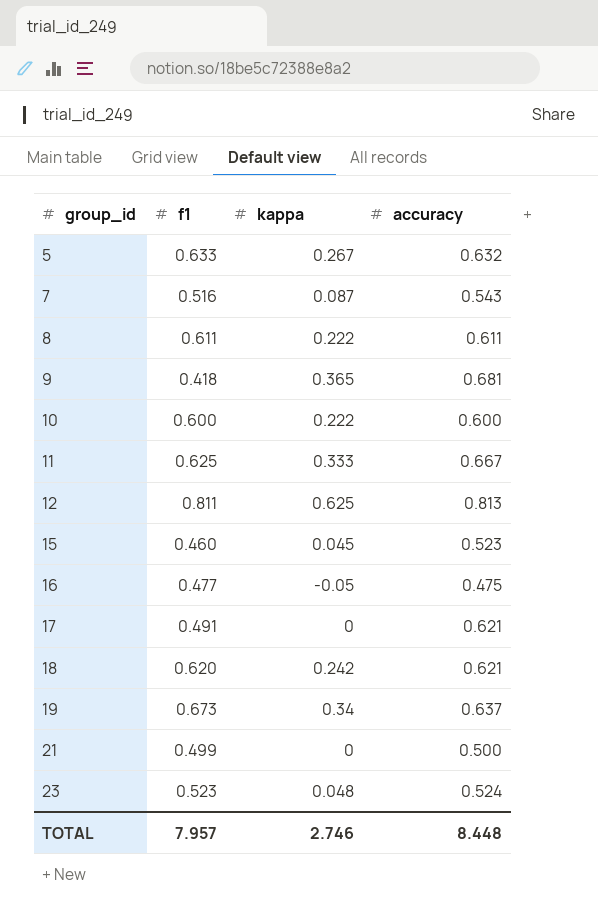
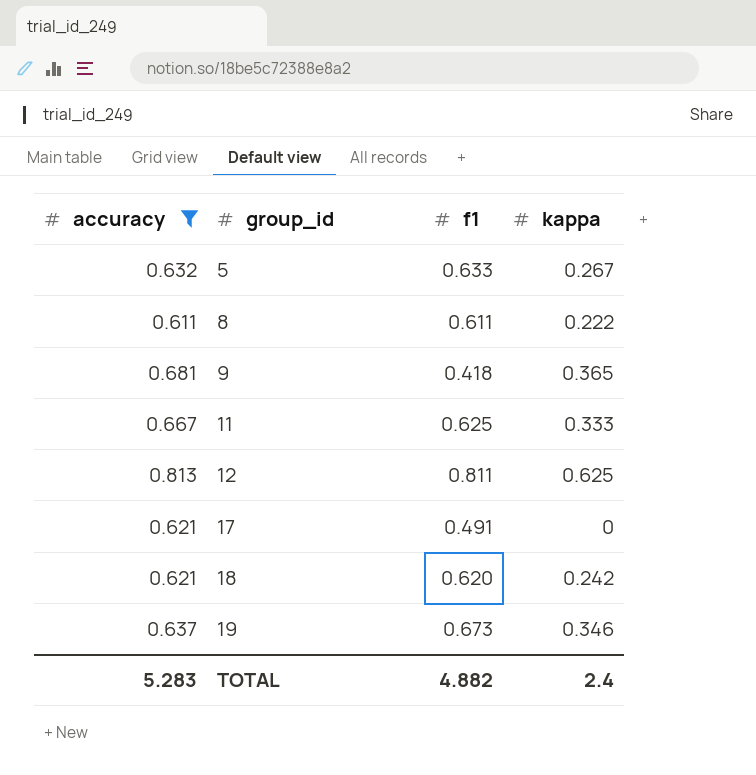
filter: none -> accuracy >= 0.611
column accuracy | position: 4 -> 1
19 | kappa: 0.34 -> 0.346
TOTAL | accuracy: 8.448 -> 5.283
TOTAL | f1: 7.957 -> 4.882
TOTAL | kappa: 2.746 -> 2.4

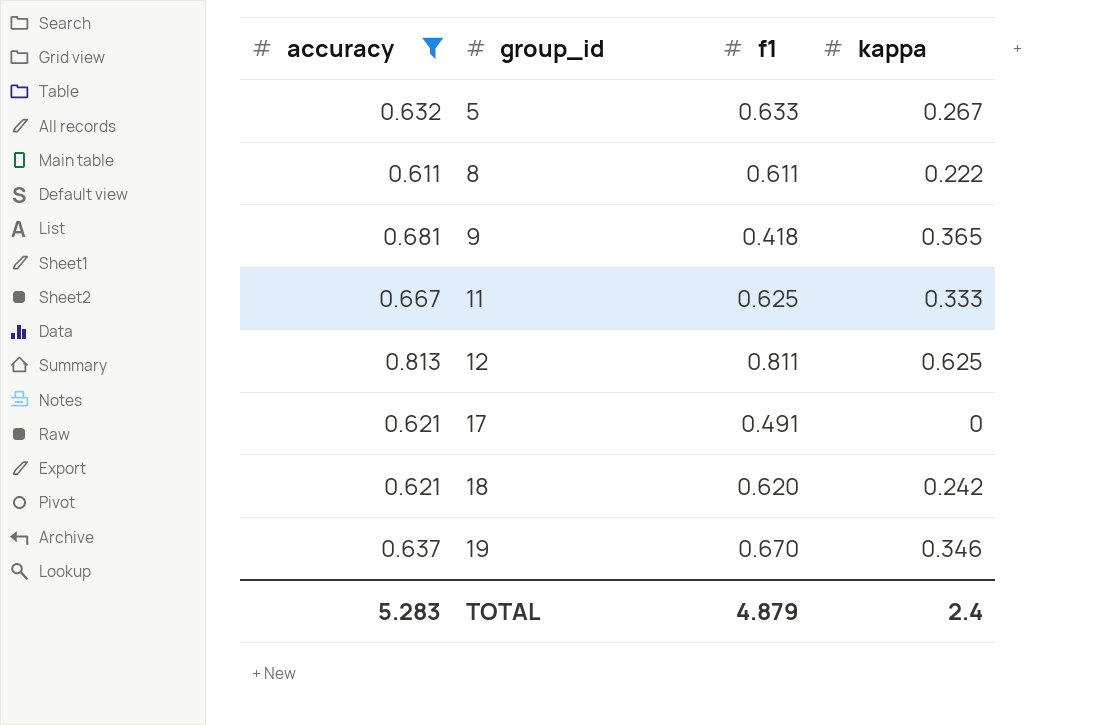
19 | f1: 0.673 -> 0.670
TOTAL | f1: 4.882 -> 4.879

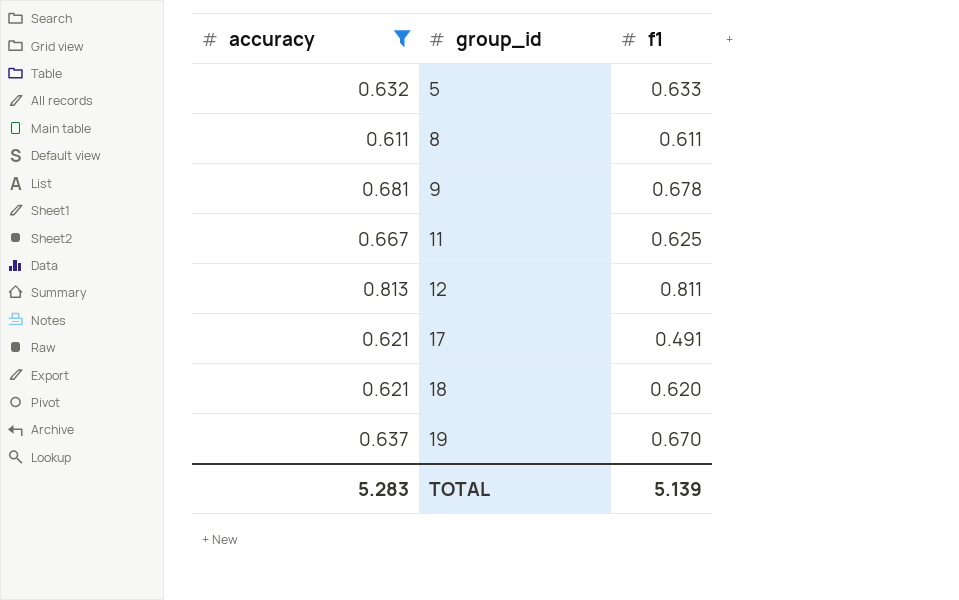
column kappa | position: 4 -> none
9 | f1: 0.418 -> 0.678
TOTAL | f1: 4.879 -> 5.139

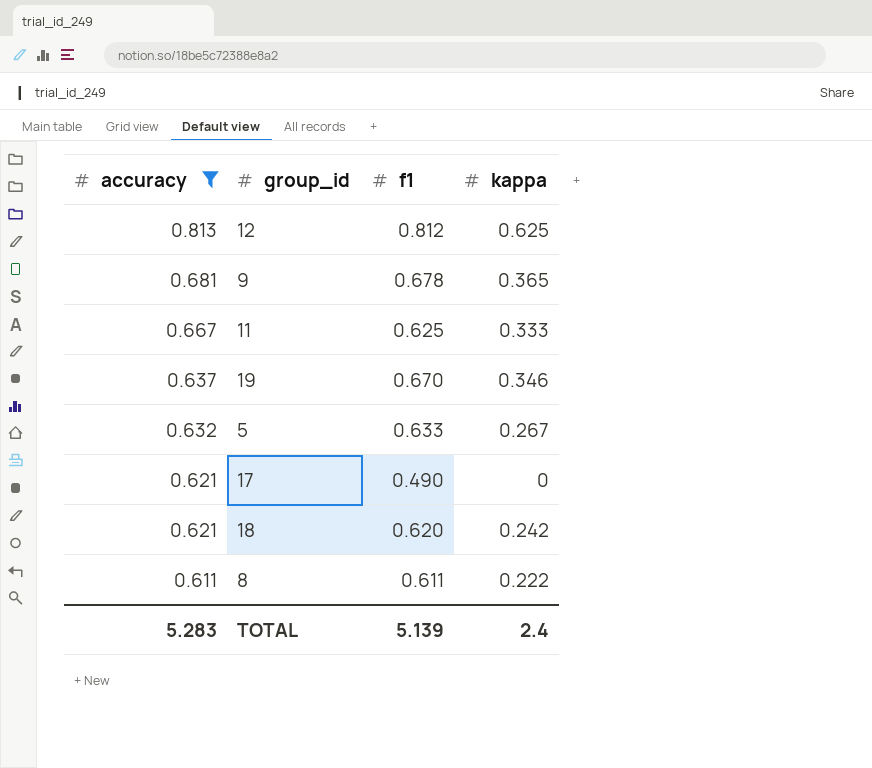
row order: group_id ascending -> accuracy descending
column kappa | position: none -> 4
12 | f1: 0.811 -> 0.812
17 | f1: 0.491 -> 0.490

